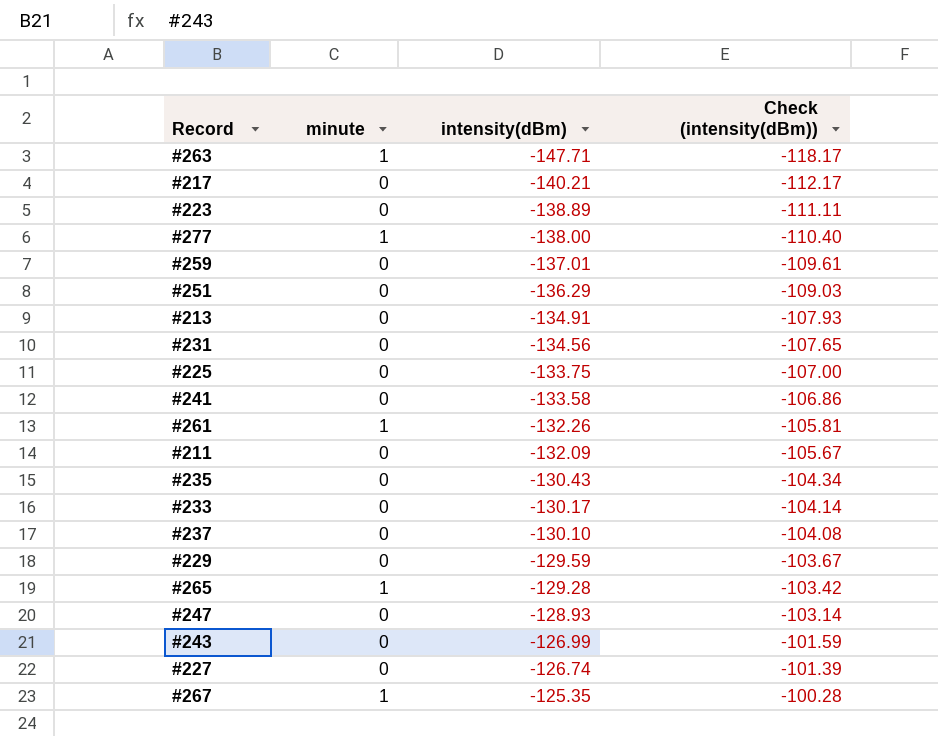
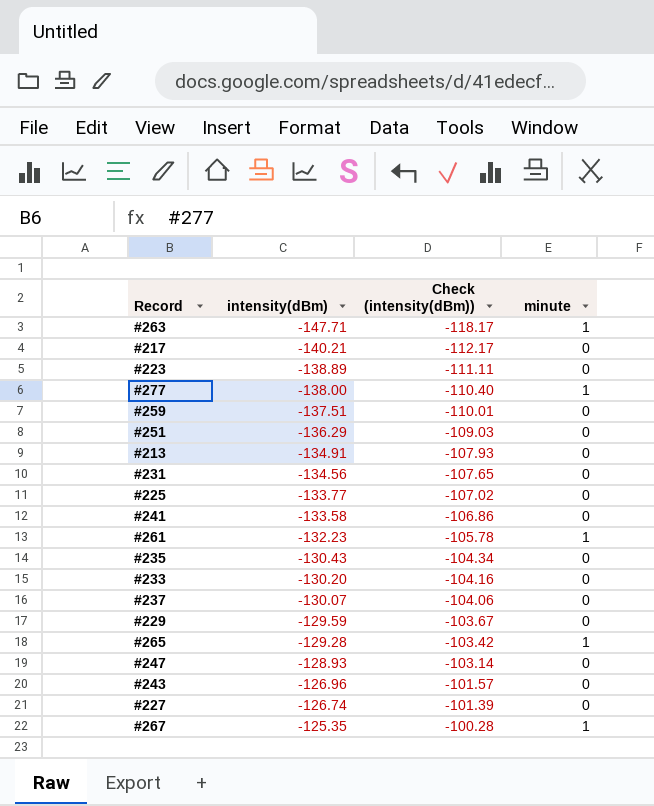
column minute | position: 2 -> 4
row #211: 0 | -132.09 | -105.67 -> none
#259 | intensity(dBm): -137.01 -> -137.51
#259 | Check (intensity(dBm)): -109.61 -> -110.01
#225 | intensity(dBm): -133.75 -> -133.77
#225 | Check (intensity(dBm)): -107.00 -> -107.02
#261 | intensity(dBm): -132.26 -> -132.23
#261 | Check (intensity(dBm)): -105.81 -> -105.78
#233 | intensity(dBm): -130.17 -> -130.20
#233 | Check (intensity(dBm)): -104.14 -> -104.16
#237 | intensity(dBm): -130.10 -> -130.07
#237 | Check (intensity(dBm)): -104.08 -> -104.06
#243 | intensity(dBm): -126.99 -> -126.96
#243 | Check (intensity(dBm)): -101.59 -> -101.57

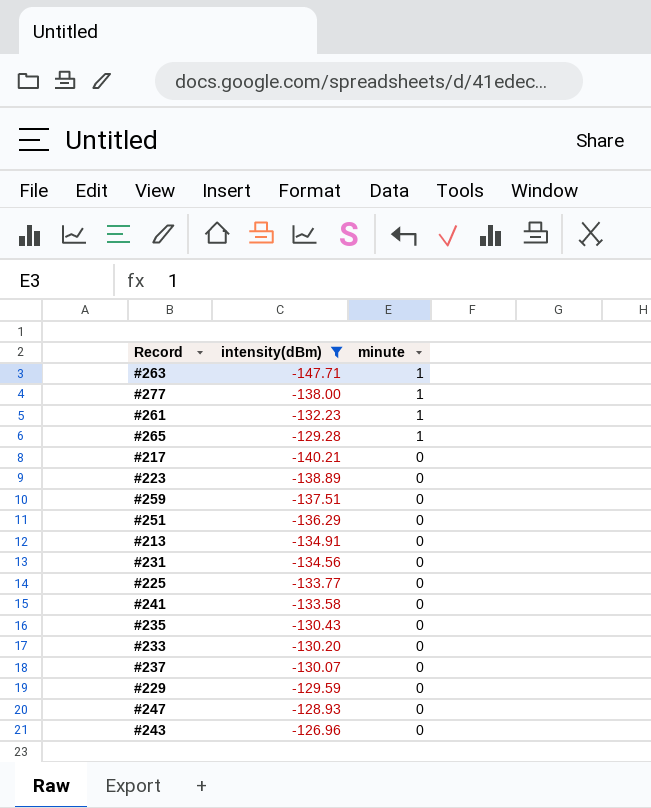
filter: none -> intensity(dBm) <= -126.96
row order: intensity(dBm) ascending -> minute descending
column Check (intensity(dBm)) | formula: [intensity(dBm)] * 0.8 -> none

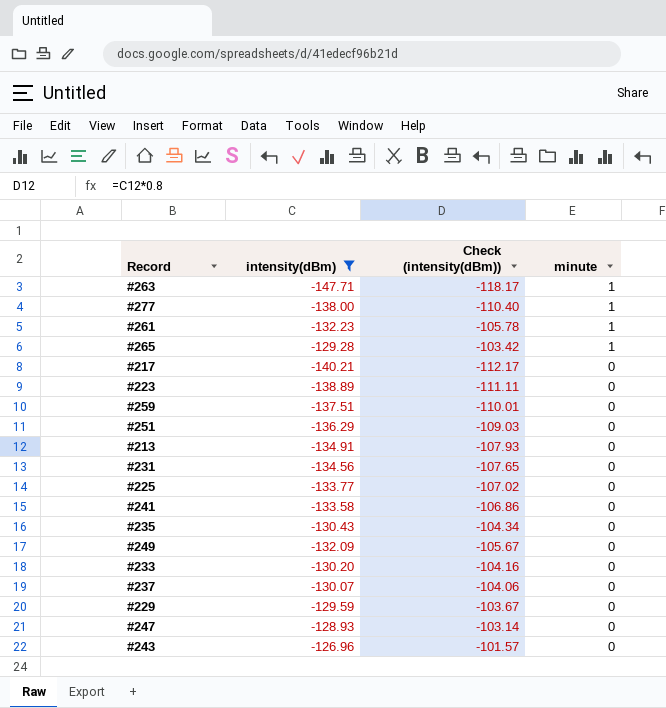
column Check (intensity(dBm)) | formula: none -> [intensity(dBm)] * 0.8
row #249: none -> -132.09 | -105.67 | 0

